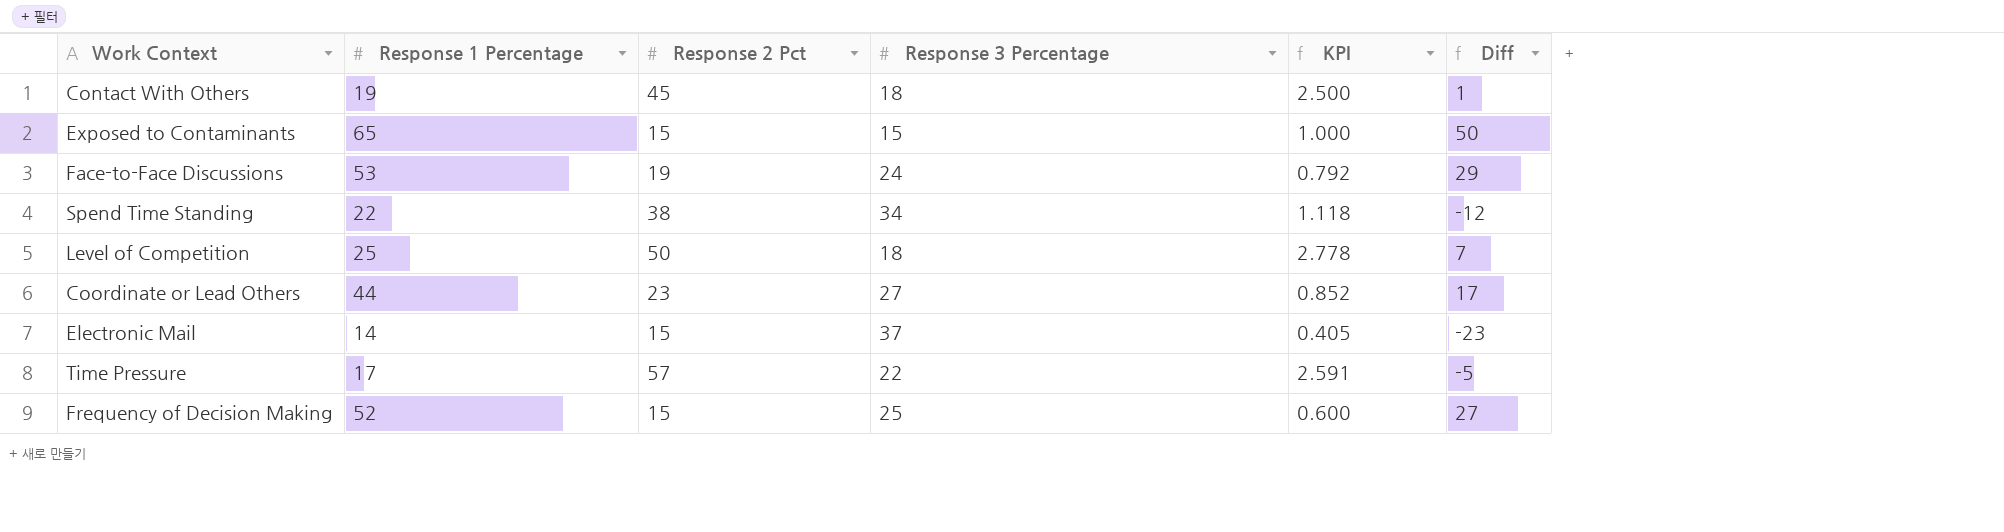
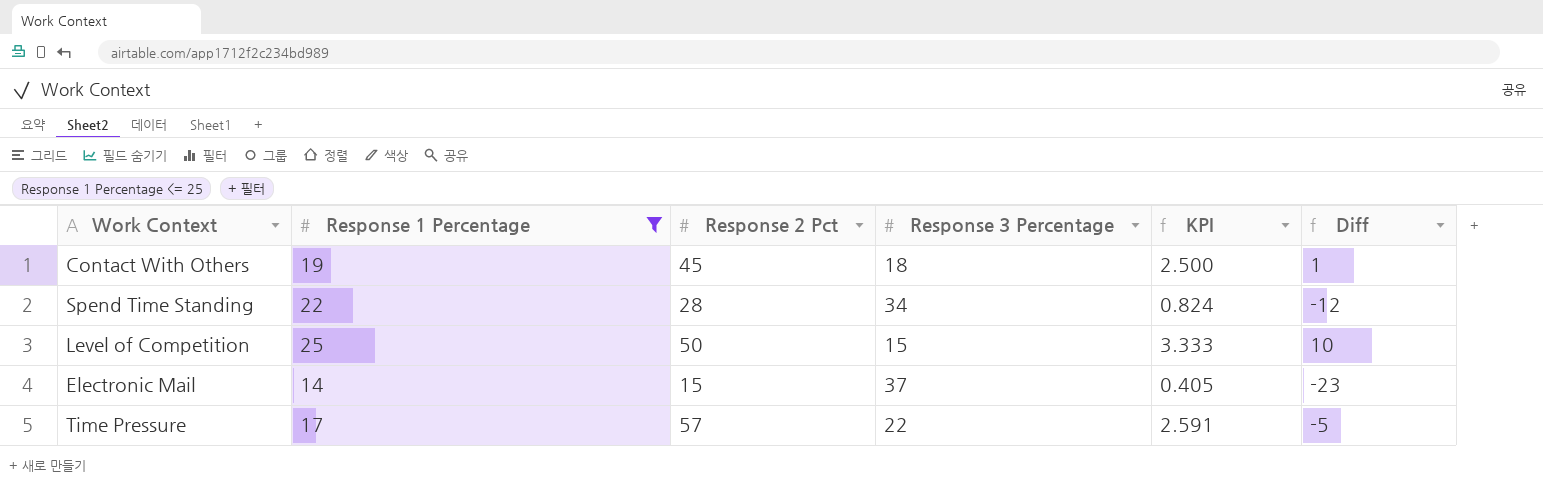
filter: none -> Response 1 Percentage <= 25
Spend Time Standing | Response 2 Pct: 38 -> 28
Spend Time Standing | KPI: 1.118 -> 0.824
Level of Competition | Response 3 Percentage: 18 -> 15
Level of Competition | KPI: 2.778 -> 3.333
Level of Competition | Diff: 7 -> 10

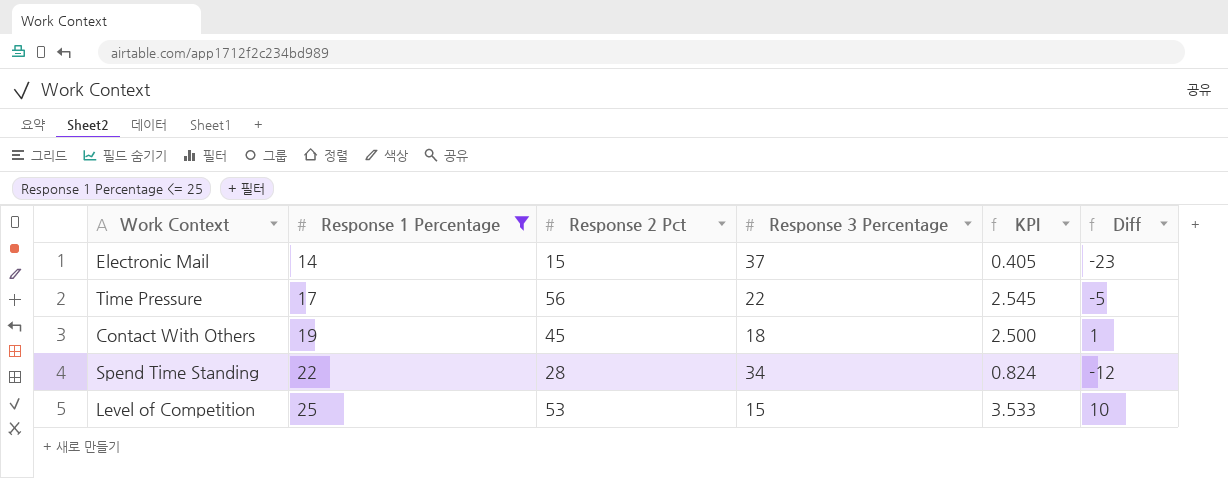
row order: none -> Response 1 Percentage ascending
Time Pressure | Response 2 Pct: 57 -> 56
Time Pressure | KPI: 2.591 -> 2.545
Level of Competition | Response 2 Pct: 50 -> 53
Level of Competition | KPI: 3.333 -> 3.533

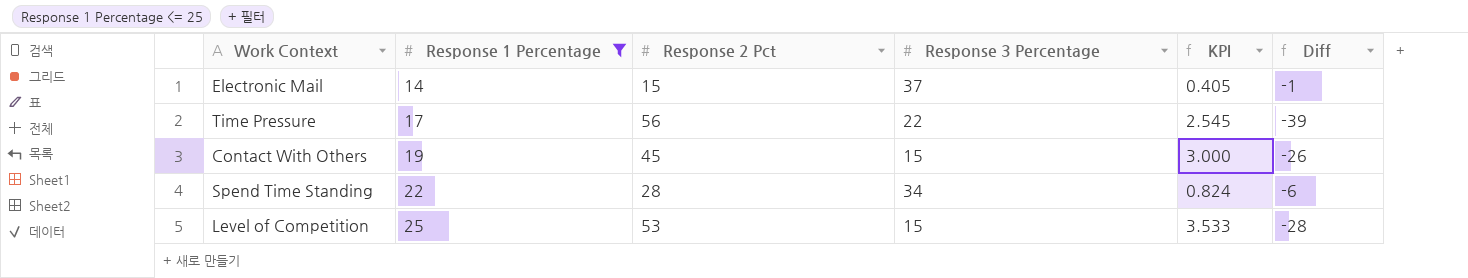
column Diff | formula: [Response 1 Percentage] - [Response 3 Percentage] -> [Response 1 Percentage] - [Response 2 Pct]
Contact With Others | Response 3 Percentage: 18 -> 15
Contact With Others | KPI: 2.500 -> 3.000

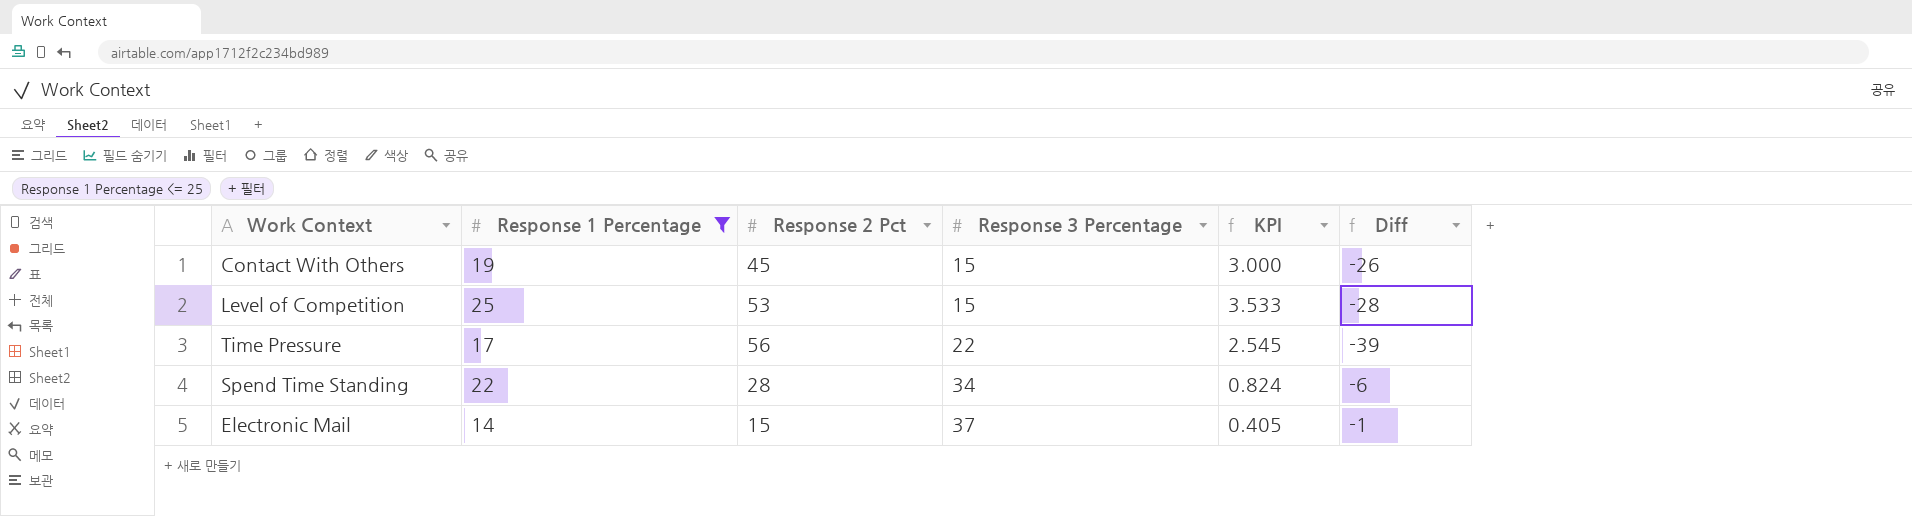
row order: Response 1 Percentage ascending -> Response 3 Percentage ascending

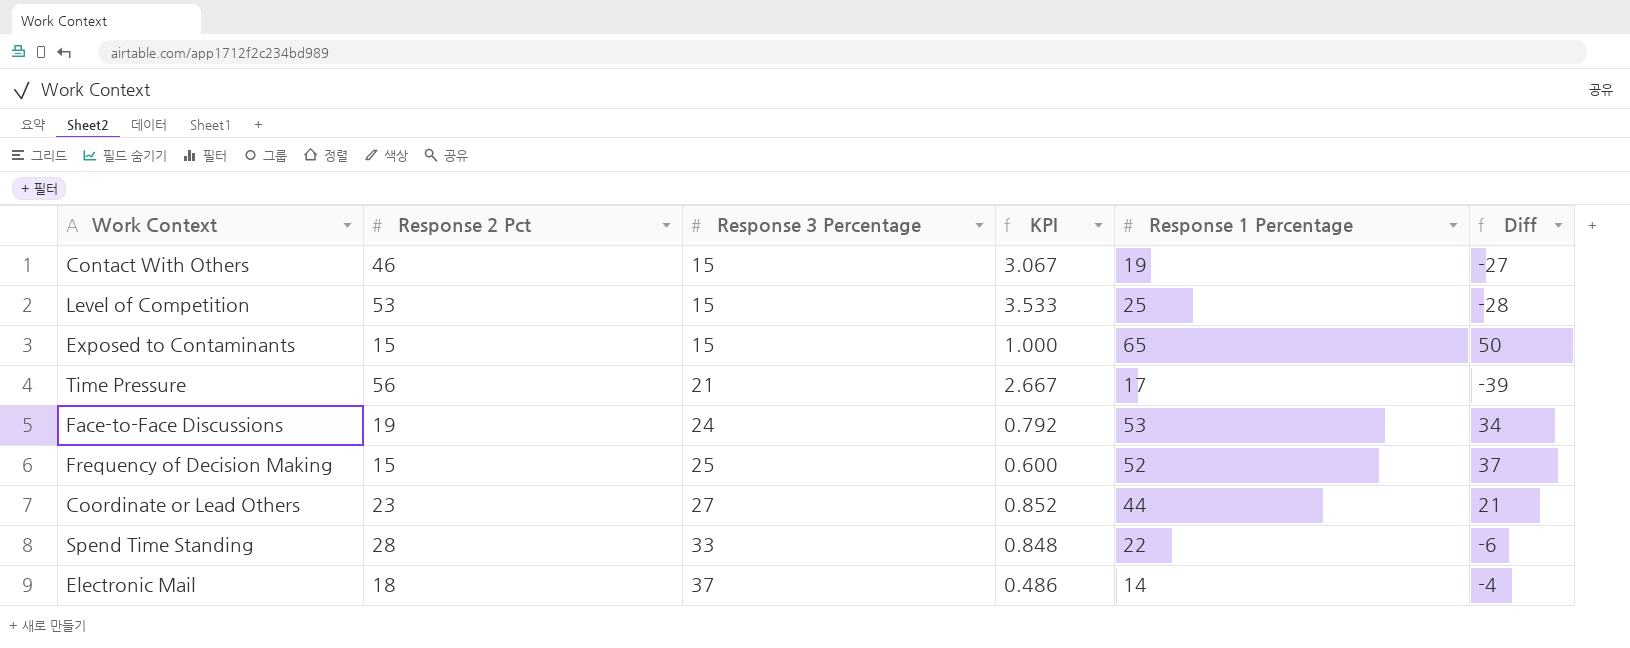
filter: Response 1 Percentage <= 25 -> none
column Response 1 Percentage | position: 2 -> 5
Contact With Others | Response 2 Pct: 45 -> 46
Contact With Others | KPI: 3.000 -> 3.067
Contact With Others | Diff: -26 -> -27
Time Pressure | Response 3 Percentage: 22 -> 21
Time Pressure | KPI: 2.545 -> 2.667
Spend Time Standing | Response 3 Percentage: 34 -> 33
Spend Time Standing | KPI: 0.824 -> 0.848
Electronic Mail | Response 2 Pct: 15 -> 18
Electronic Mail | KPI: 0.405 -> 0.486
Electronic Mail | Diff: -1 -> -4

